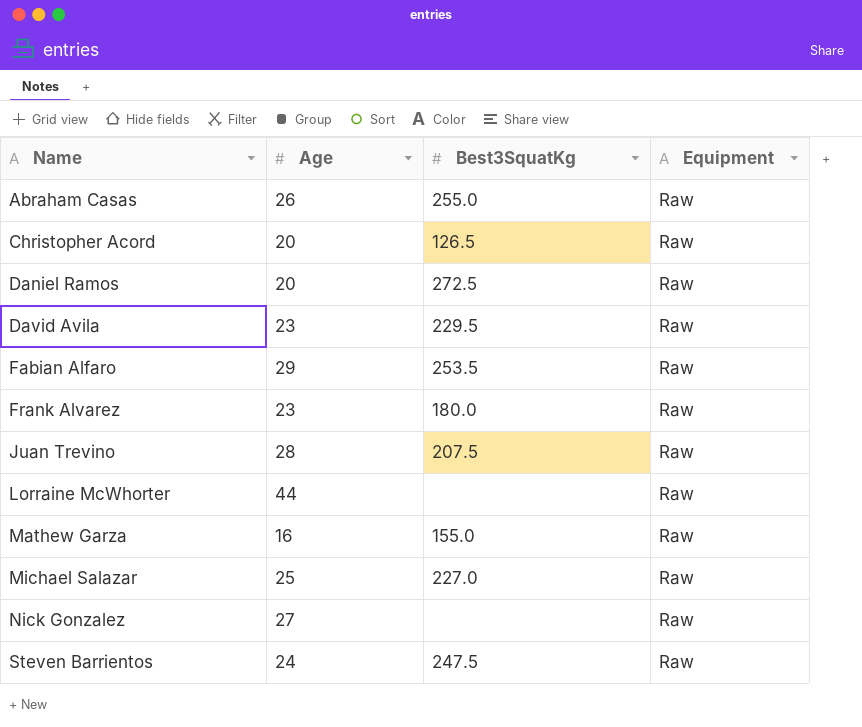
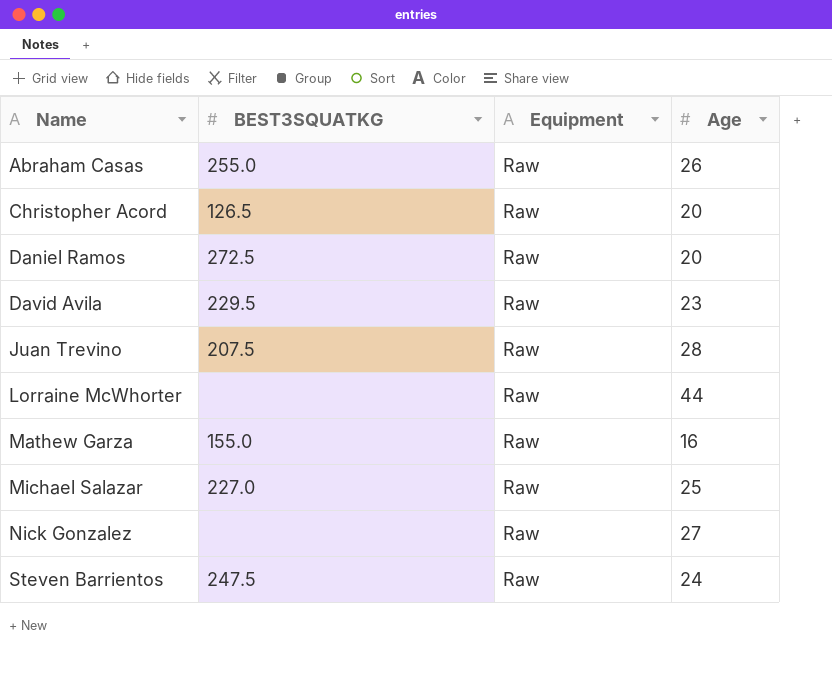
column name: Best3SquatKg -> BEST3SQUATKG
column Age | position: 2 -> 4
row Fabian Alfaro: 29 | 253.5 | Raw -> none
row Frank Alvarez: 23 | 180.0 | Raw -> none

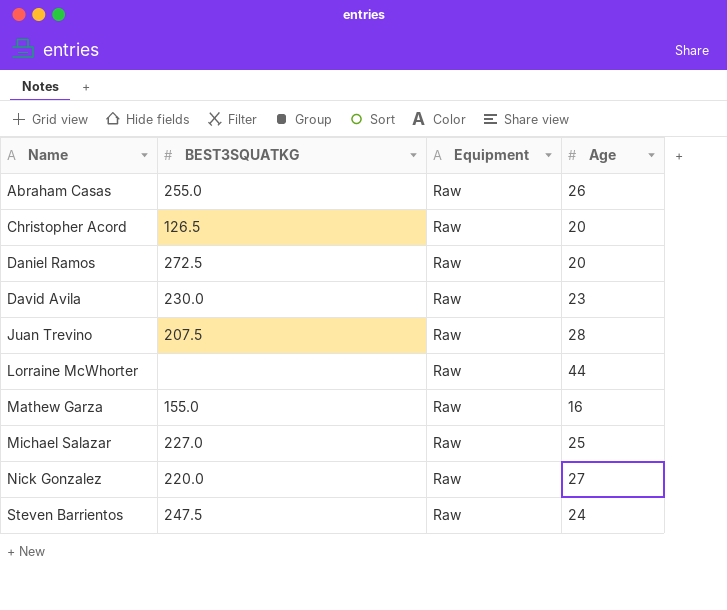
David Avila | BEST3SQUATKG: 229.5 -> 230.0
Nick Gonzalez | BEST3SQUATKG: none -> 220.0

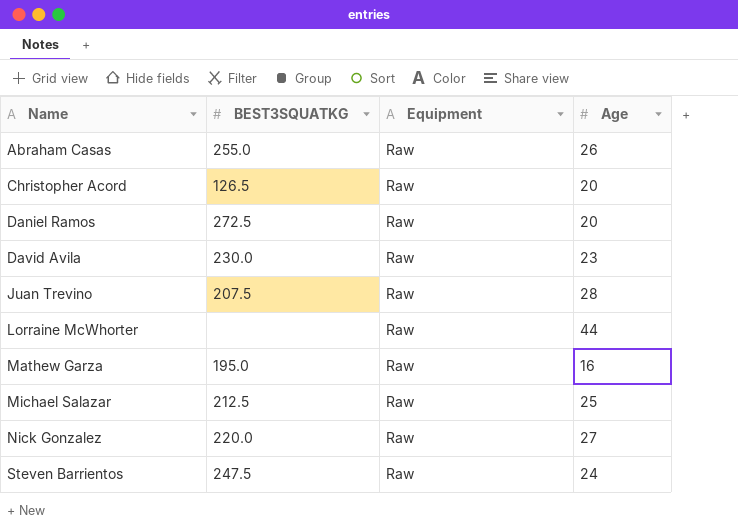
Mathew Garza | BEST3SQUATKG: 155.0 -> 195.0
Michael Salazar | BEST3SQUATKG: 227.0 -> 212.5

